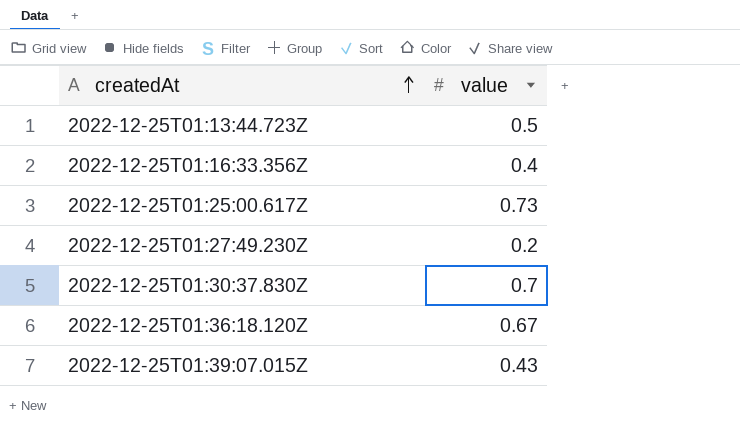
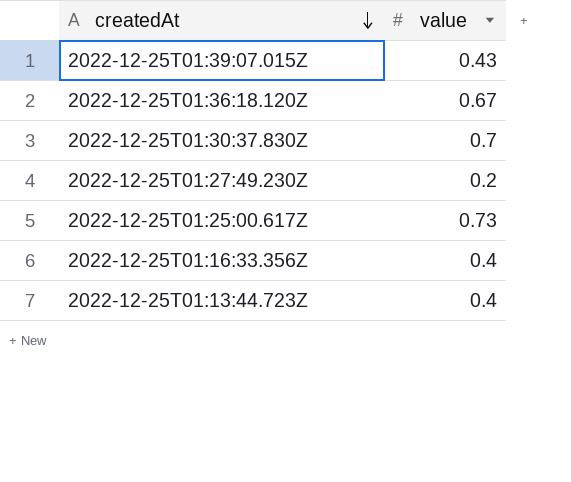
row order: createdAt ascending -> createdAt descending
2022-12-25T01:13:44.723Z | value: 0.5 -> 0.4

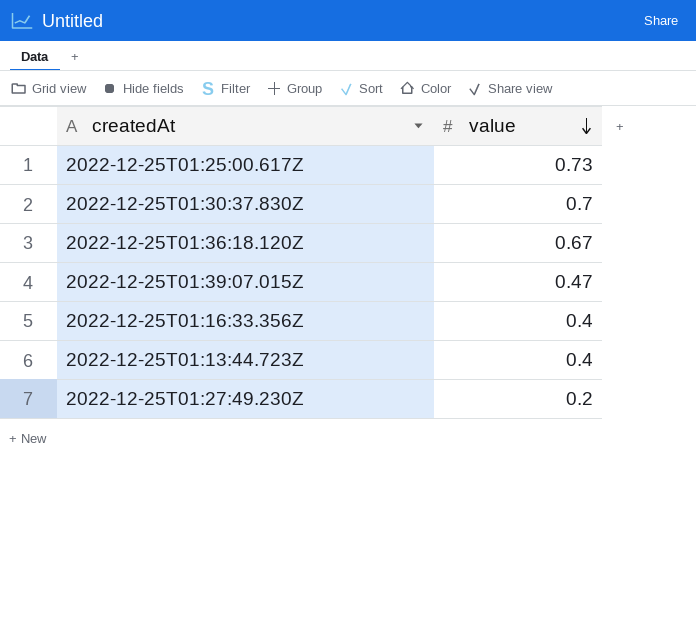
row order: createdAt descending -> value descending
2022-12-25T01:39:07.015Z | value: 0.43 -> 0.47

